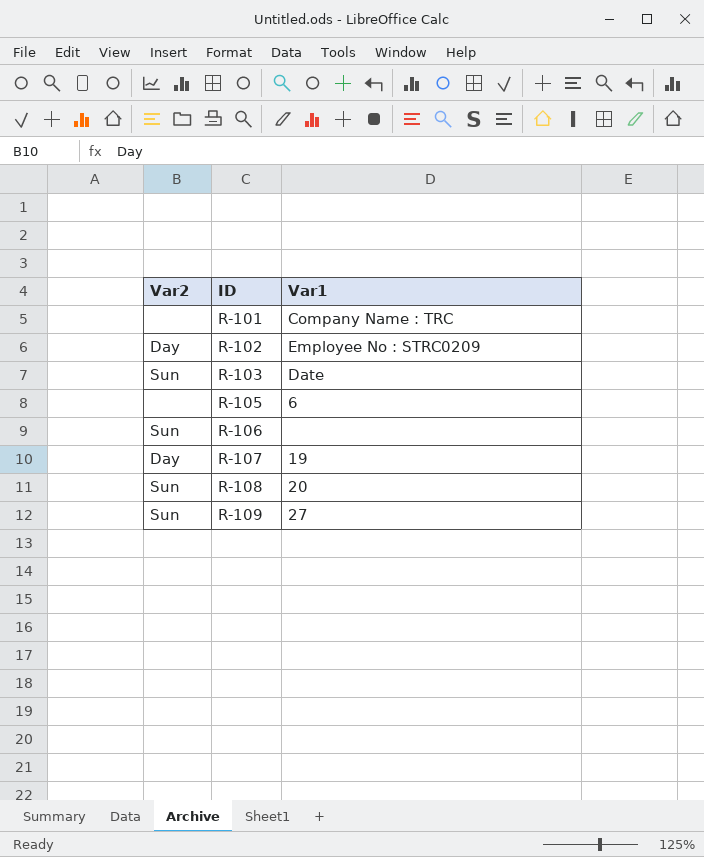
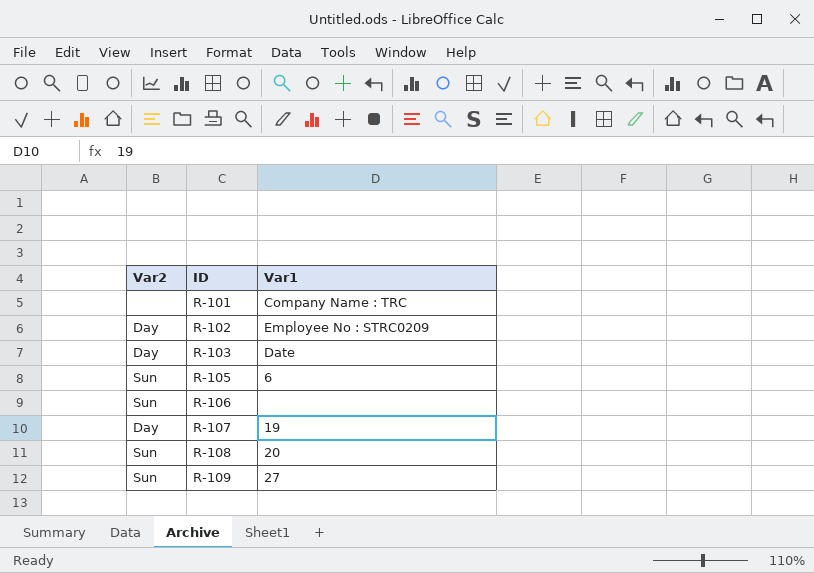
R-103 | Var2: Sun -> Day
R-105 | Var2: none -> Sun

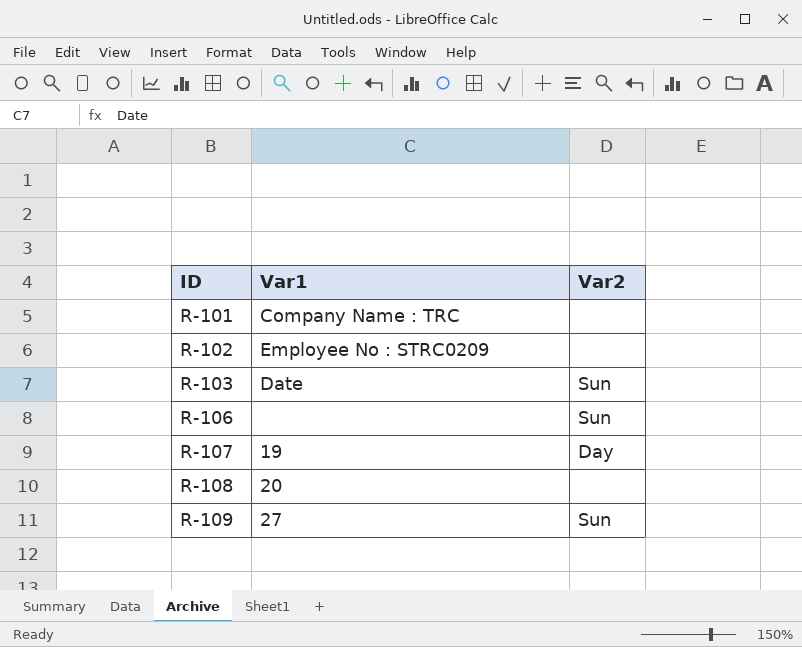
column Var2 | position: 1 -> 3
row R-105: Sun | 6 -> none
R-102 | Var2: Day -> none
R-103 | Var2: Day -> Sun
R-108 | Var2: Sun -> none

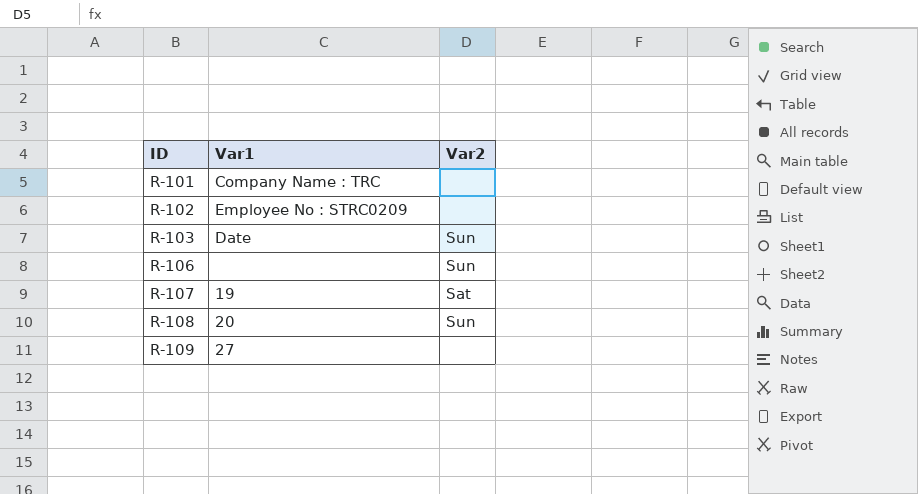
R-107 | Var2: Day -> Sat
R-108 | Var2: none -> Sun
R-109 | Var2: Sun -> none

